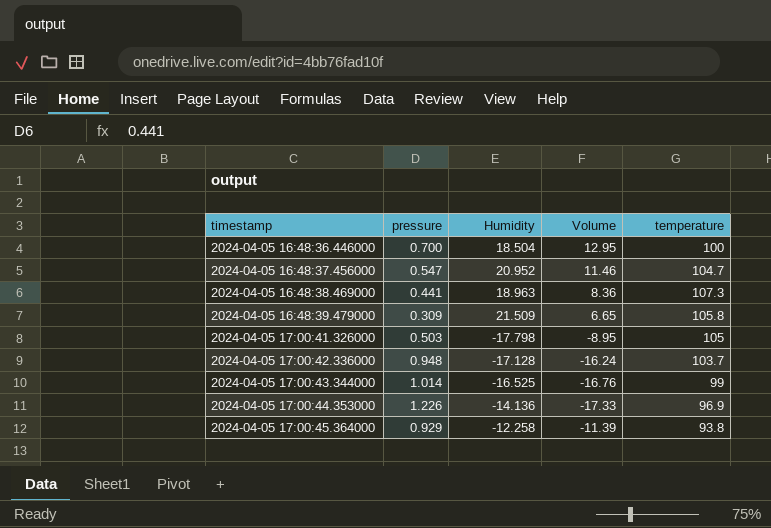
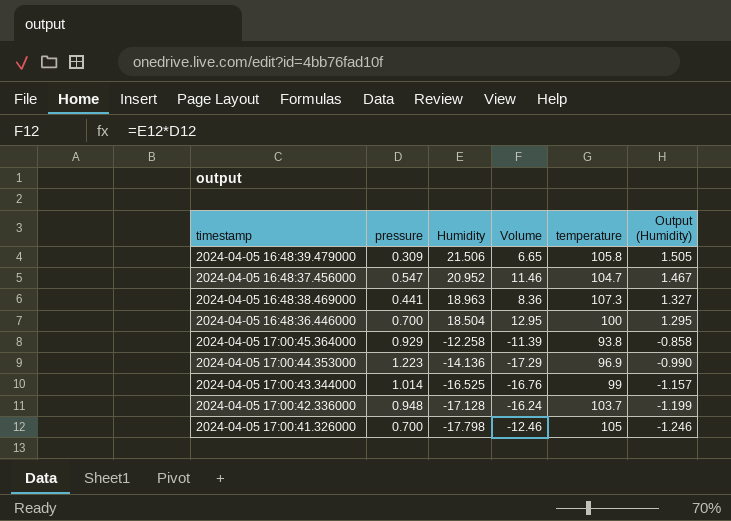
row order: timestamp ascending -> Humidity descending
column Output (Humidity) | formula: none -> [Humidity] * 0.07
2024-04-05 16:48:39.479000 | Humidity: 21.509 -> 21.506
2024-04-05 17:00:44.353000 | pressure: 1.226 -> 1.223
2024-04-05 17:00:44.353000 | Volume: -17.33 -> -17.29
2024-04-05 17:00:41.326000 | pressure: 0.503 -> 0.700
2024-04-05 17:00:41.326000 | Volume: -8.95 -> -12.46

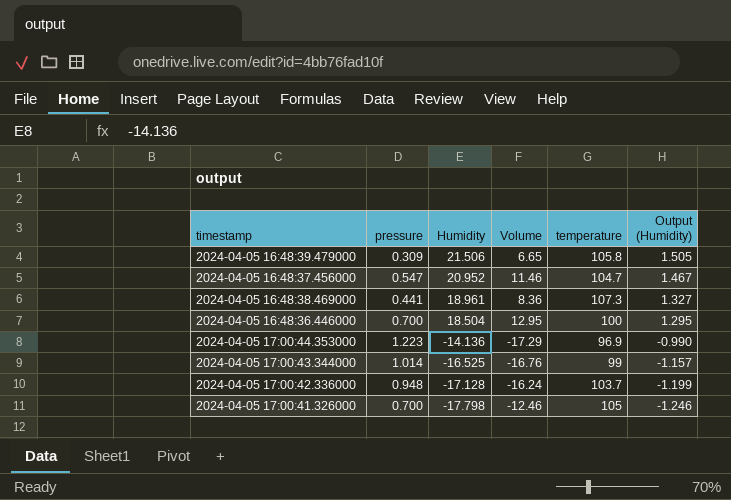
row 2024-04-05 17:00:45.364000: 0.929 | -12.258 | -11.39 | 93.8 | -0.858 -> none
2024-04-05 16:48:38.469000 | Humidity: 18.963 -> 18.961

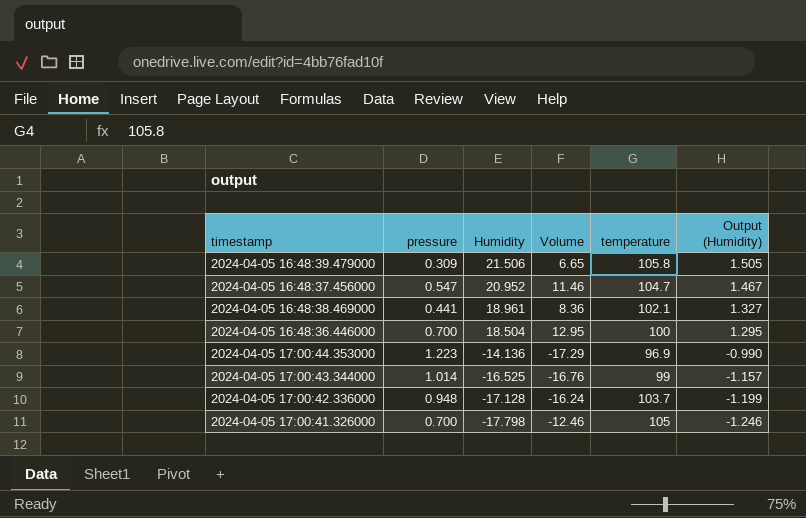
2024-04-05 16:48:38.469000 | temperature: 107.3 -> 102.1

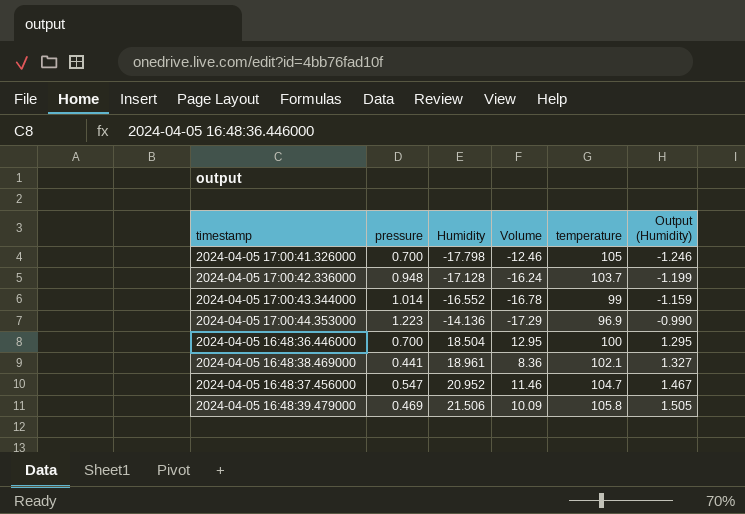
row order: Humidity descending -> Humidity ascending
2024-04-05 17:00:43.344000 | Humidity: -16.525 -> -16.552
2024-04-05 17:00:43.344000 | Volume: -16.76 -> -16.78
2024-04-05 17:00:43.344000 | Output (Humidity): -1.157 -> -1.159
2024-04-05 16:48:39.479000 | pressure: 0.309 -> 0.469
2024-04-05 16:48:39.479000 | Volume: 6.65 -> 10.09

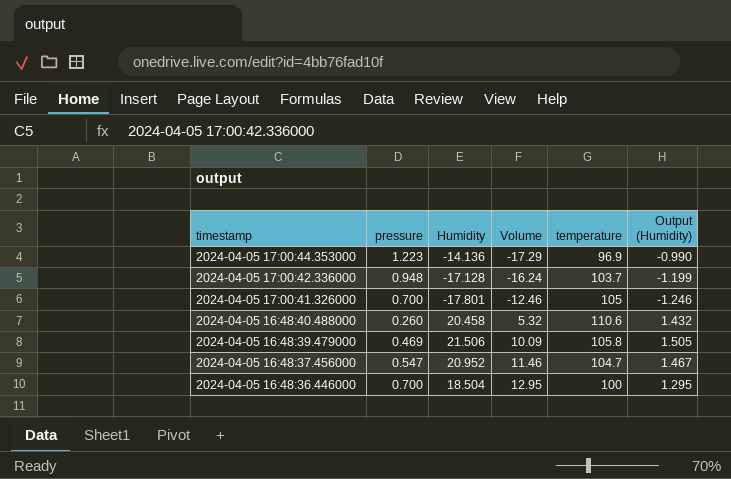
row order: Humidity ascending -> timestamp descending
row 2024-04-05 17:00:43.344000: 1.014 | -16.552 | -16.78 | 99 | -1.159 -> none
row 2024-04-05 16:48:38.469000: 0.441 | 18.961 | 8.36 | 102.1 | 1.327 -> none
2024-04-05 17:00:41.326000 | Humidity: -17.798 -> -17.801
row 2024-04-05 16:48:40.488000: none -> 0.260 | 20.458 | 5.32 | 110.6 | 1.432

